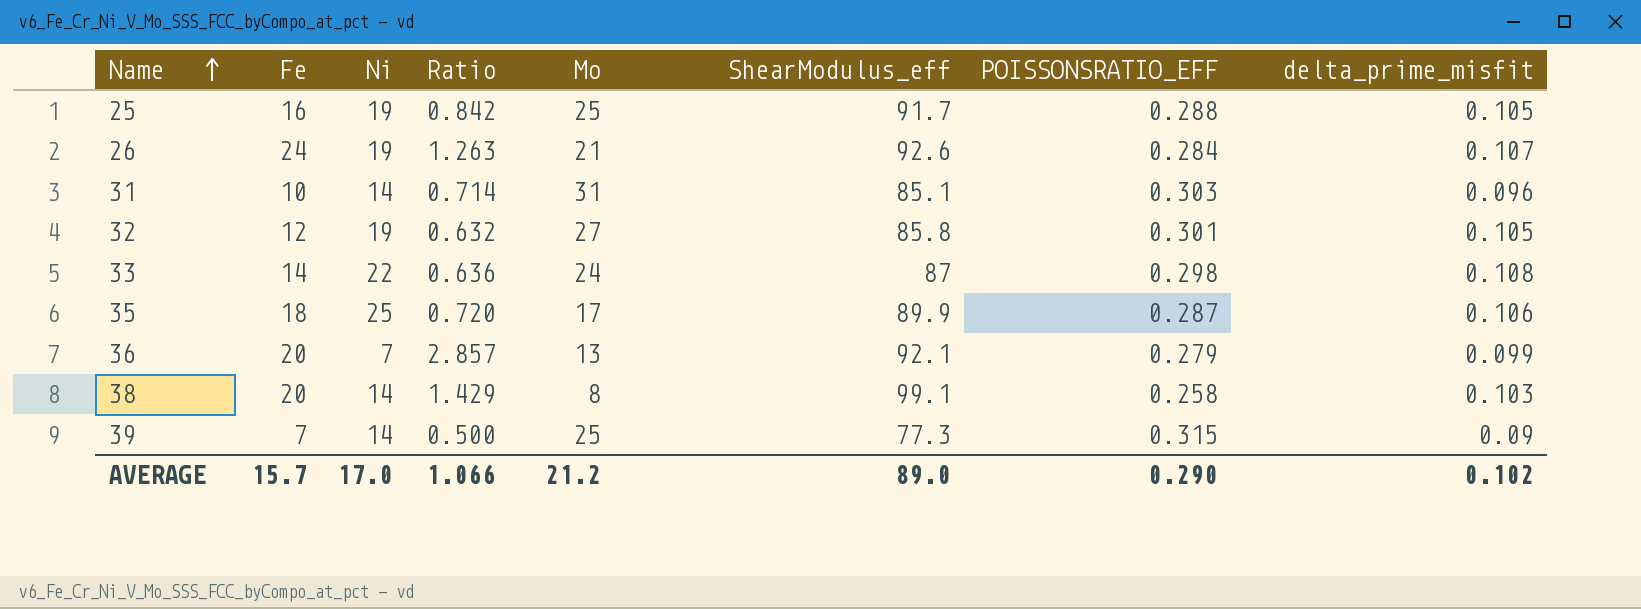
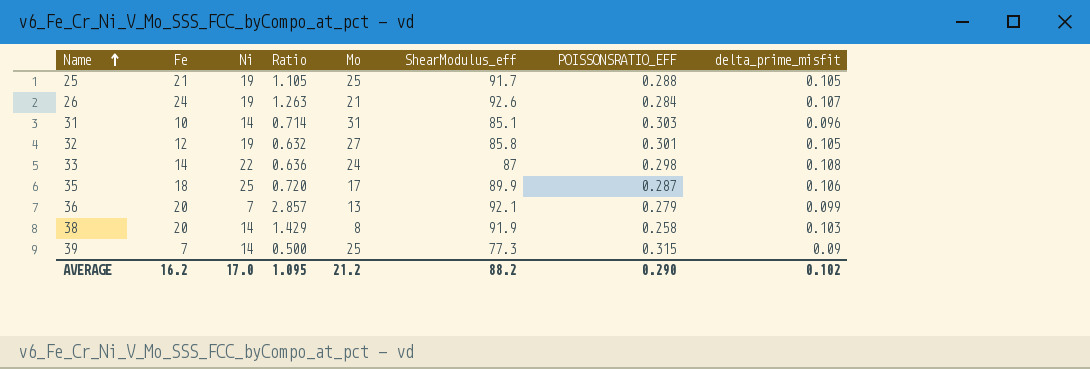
25 | Fe: 16 -> 21
25 | Ratio: 0.842 -> 1.105
38 | ShearModulus_eff: 99.1 -> 91.9
AVERAGE | Fe: 15.7 -> 16.2
AVERAGE | Ratio: 1.066 -> 1.095
AVERAGE | ShearModulus_eff: 89.0 -> 88.2

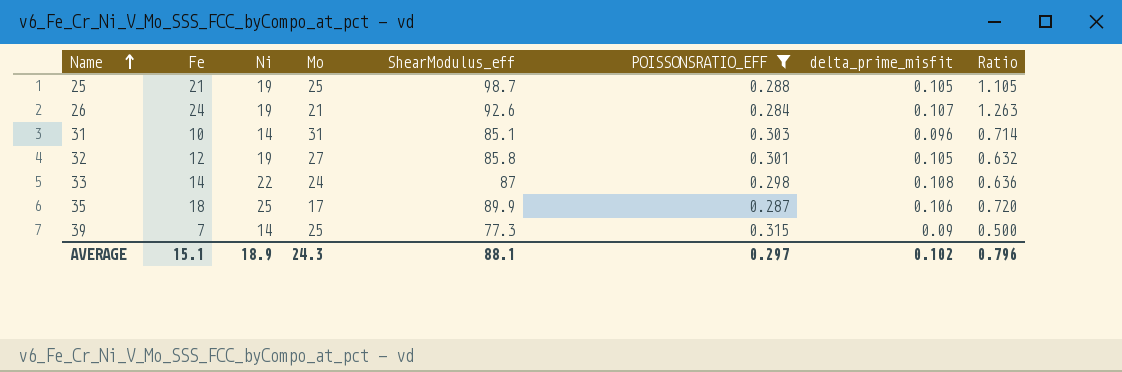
filter: none -> POISSONSRATIO_EFF >= 0.284
column Ratio | position: 4 -> 8
25 | ShearModulus_eff: 91.7 -> 98.7
AVERAGE | Fe: 16.2 -> 15.1
AVERAGE | Ni: 17.0 -> 18.9
AVERAGE | Mo: 21.2 -> 24.3
AVERAGE | ShearModulus_eff: 88.2 -> 88.1
AVERAGE | POISSONSRATIO_EFF: 0.290 -> 0.297
AVERAGE | Ratio: 1.095 -> 0.796

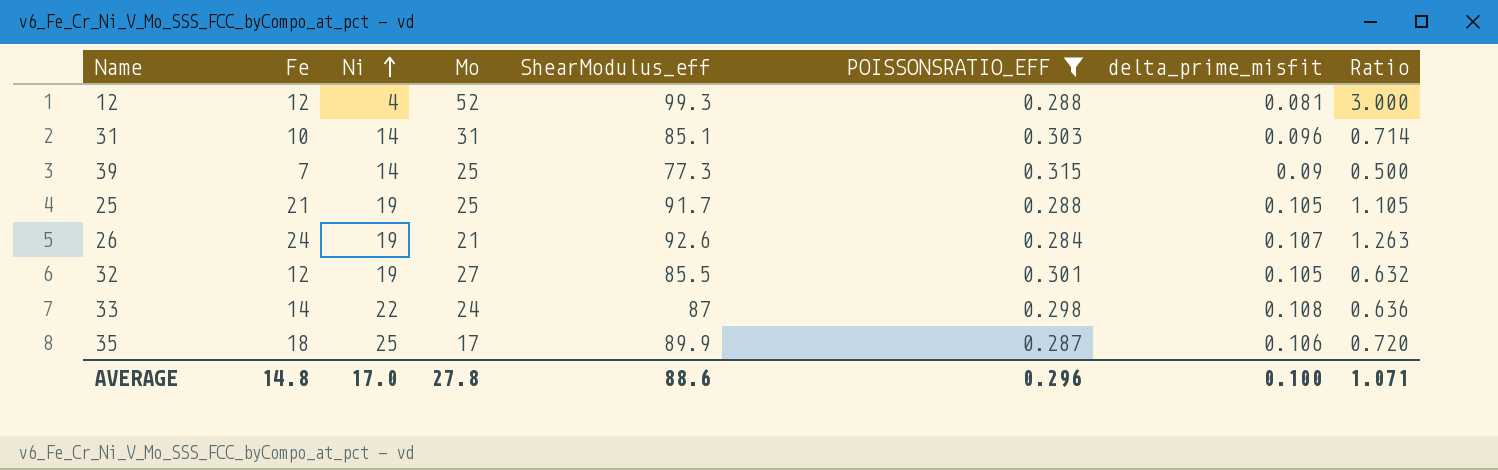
row order: Name ascending -> Ni ascending
row 12: none -> 12 | 4 | 52 | 99.3 | 0.288 | 0.081 | 3.000
25 | ShearModulus_eff: 98.7 -> 91.7
32 | ShearModulus_eff: 85.8 -> 85.5
AVERAGE | Fe: 15.1 -> 14.8
AVERAGE | Ni: 18.9 -> 17.0
AVERAGE | Mo: 24.3 -> 27.8
AVERAGE | ShearModulus_eff: 88.1 -> 88.6
AVERAGE | POISSONSRATIO_EFF: 0.297 -> 0.296
AVERAGE | delta_prime_misfit: 0.102 -> 0.100
AVERAGE | Ratio: 0.796 -> 1.071

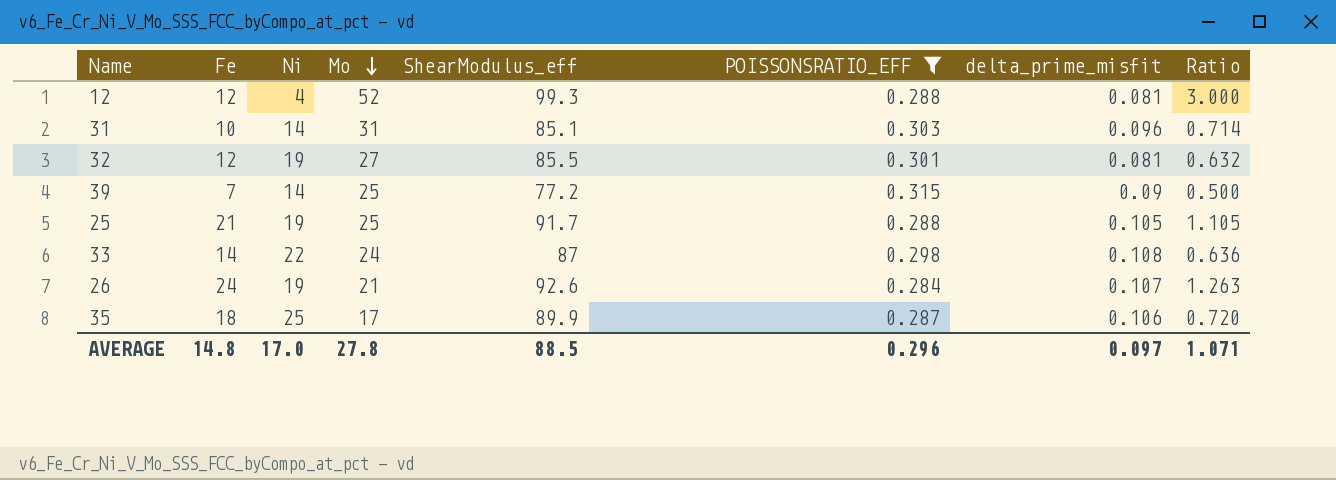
row order: Ni ascending -> Mo descending
32 | delta_prime_misfit: 0.105 -> 0.081
39 | ShearModulus_eff: 77.3 -> 77.2
AVERAGE | ShearModulus_eff: 88.6 -> 88.5
AVERAGE | delta_prime_misfit: 0.100 -> 0.097

